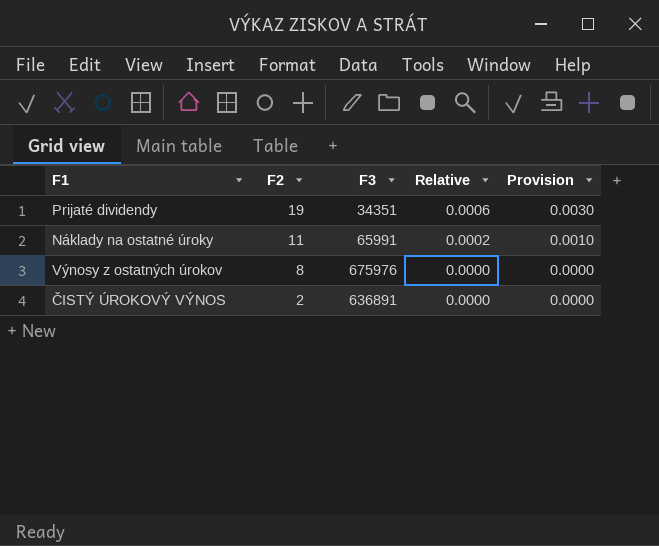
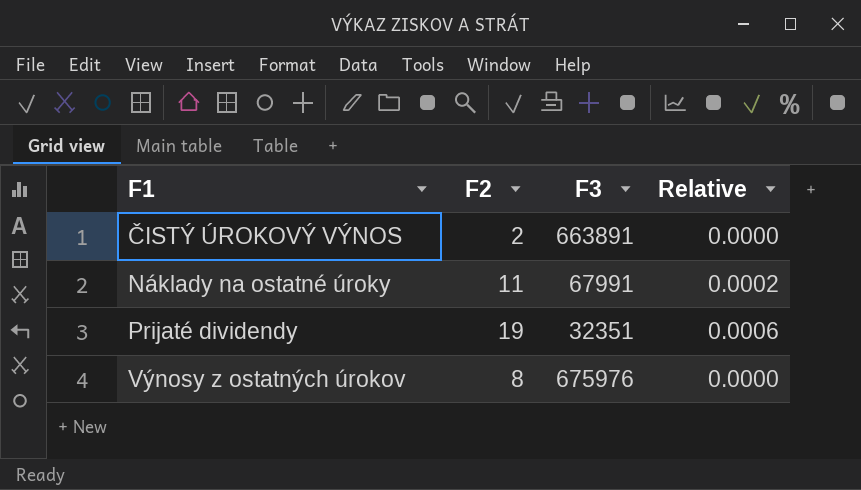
row order: F2 descending -> F1 ascending
column Provision | formula: [Relative] * 5 -> none
ČISTÝ ÚROKOVÝ VÝNOS | F3: 636891 -> 663891
Náklady na ostatné úroky | F3: 65991 -> 67991
Prijaté dividendy | F3: 34351 -> 32351

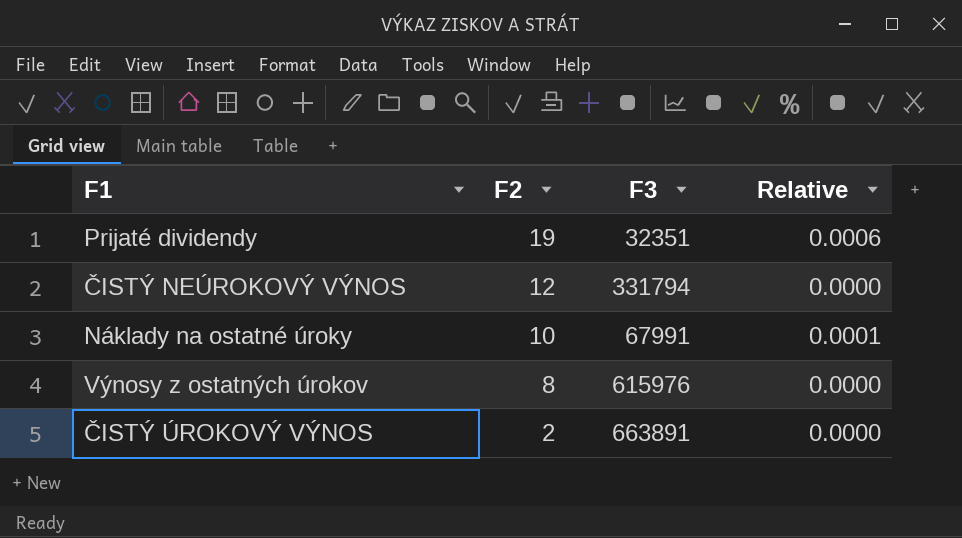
row order: F1 ascending -> F2 descending
row ČISTÝ NEÚROKOVÝ VÝNOS: none -> 12 | 331794 | 0.0000
Náklady na ostatné úroky | F2: 11 -> 10
Náklady na ostatné úroky | Relative: 0.0002 -> 0.0001
Výnosy z ostatných úrokov | F3: 675976 -> 615976

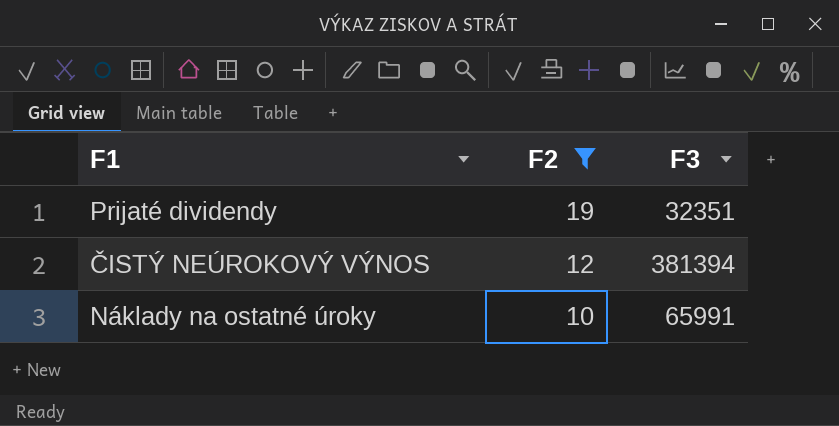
filter: none -> F2 >= 10
column Relative | formula: [F2] / [F3] -> none
ČISTÝ NEÚROKOVÝ VÝNOS | F3: 331794 -> 381394
Náklady na ostatné úroky | F3: 67991 -> 65991

